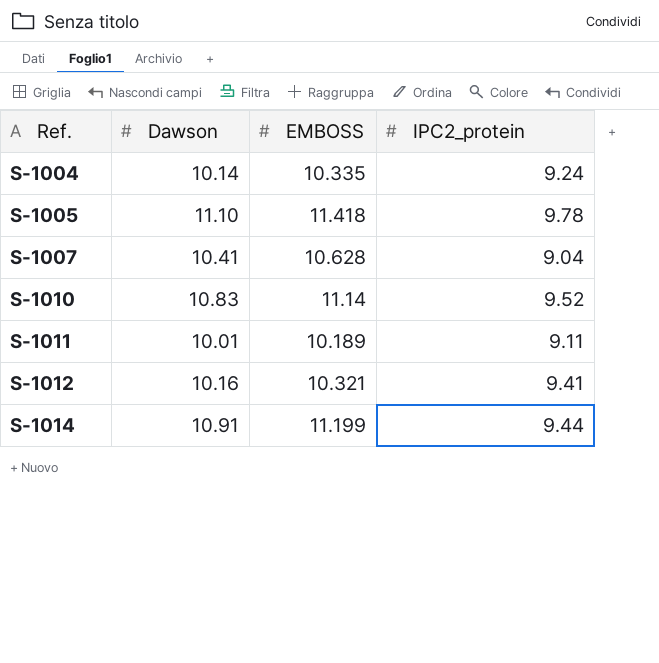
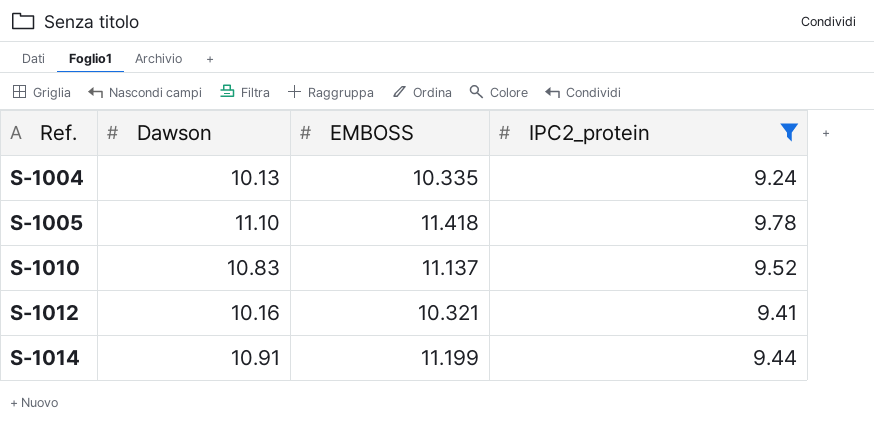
filter: none -> IPC2_protein >= 9.24
S-1004 | Dawson: 10.14 -> 10.13
S-1010 | EMBOSS: 11.14 -> 11.137

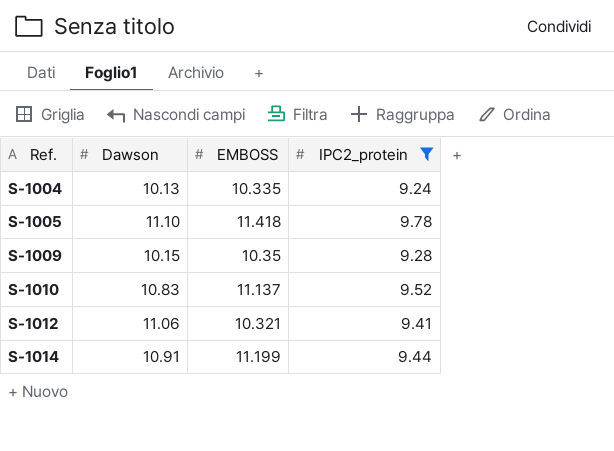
row S-1009: none -> 10.15 | 10.35 | 9.28
S-1012 | Dawson: 10.16 -> 11.06

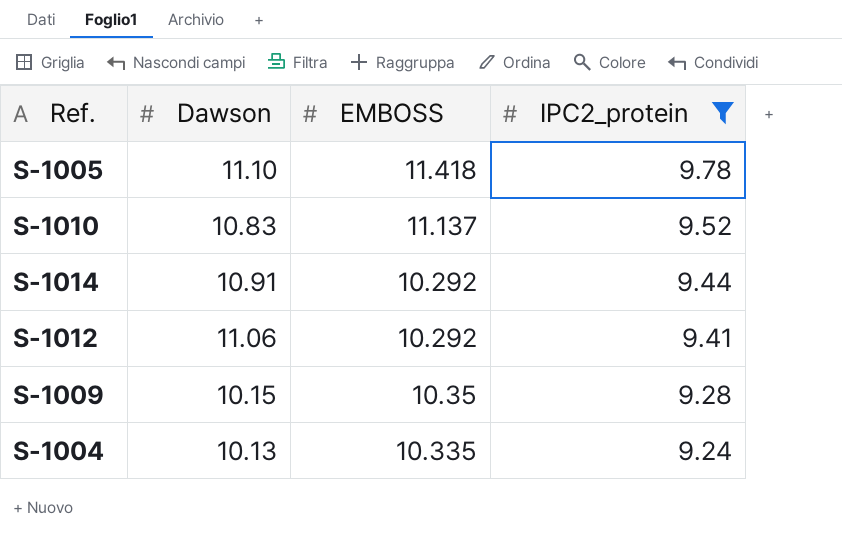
row order: Ref. ascending -> IPC2_protein descending
S-1014 | EMBOSS: 11.199 -> 10.292
S-1012 | EMBOSS: 10.321 -> 10.292

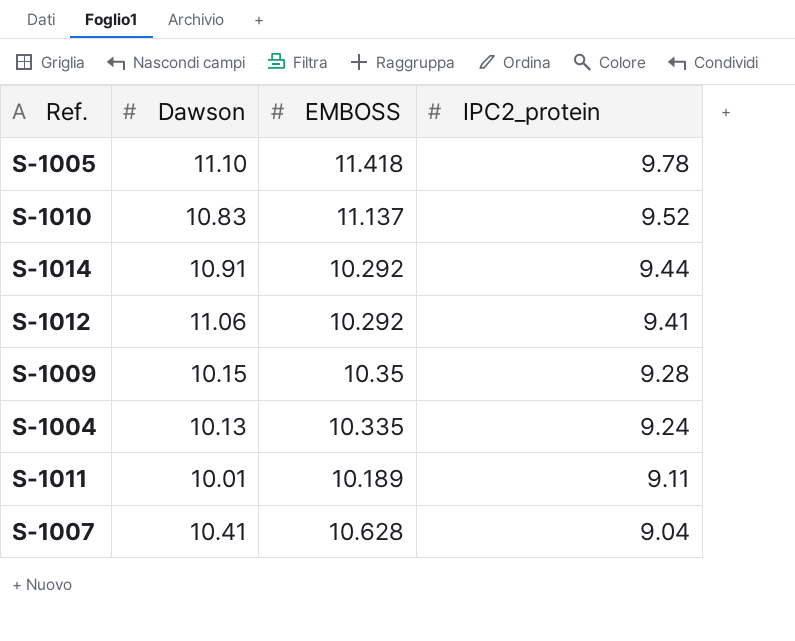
filter: IPC2_protein >= 9.24 -> none

